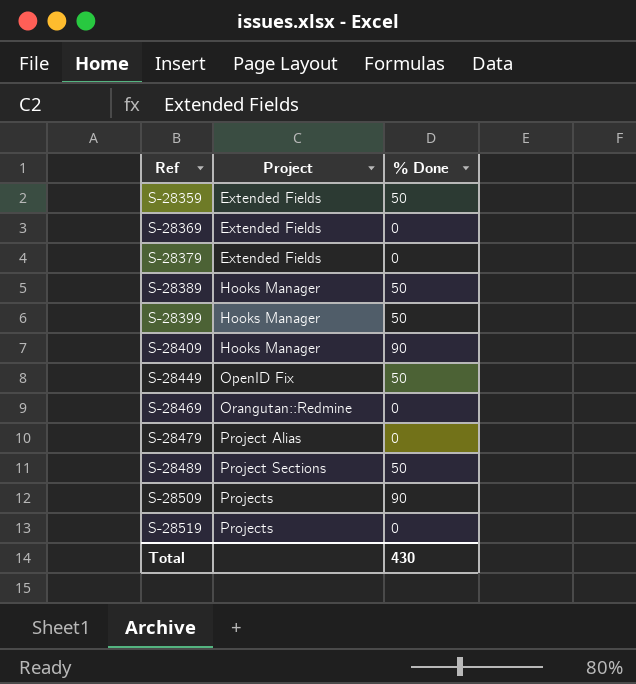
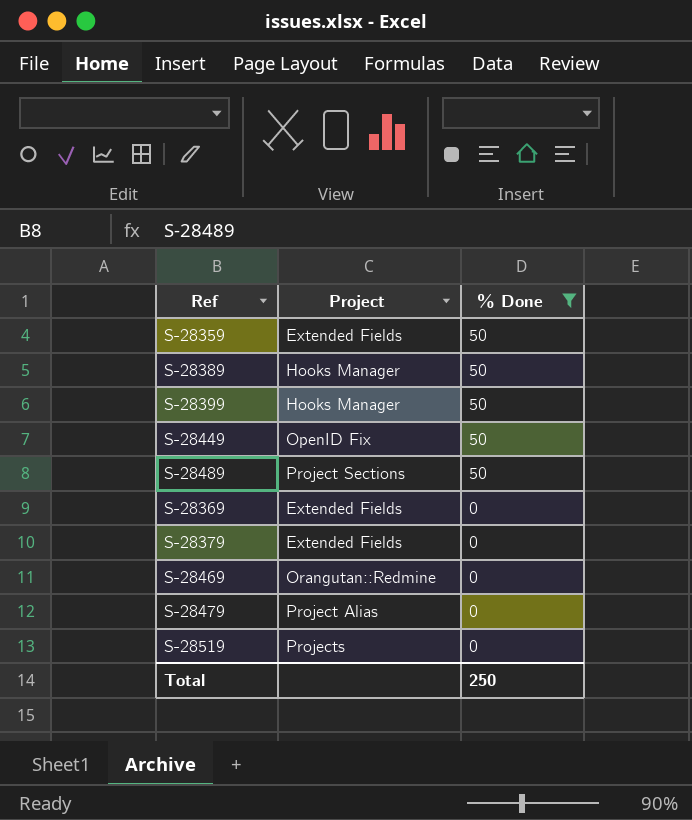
filter: none -> % Done != 90
row order: Ref ascending -> % Done descending
Total | % Done: 430 -> 250

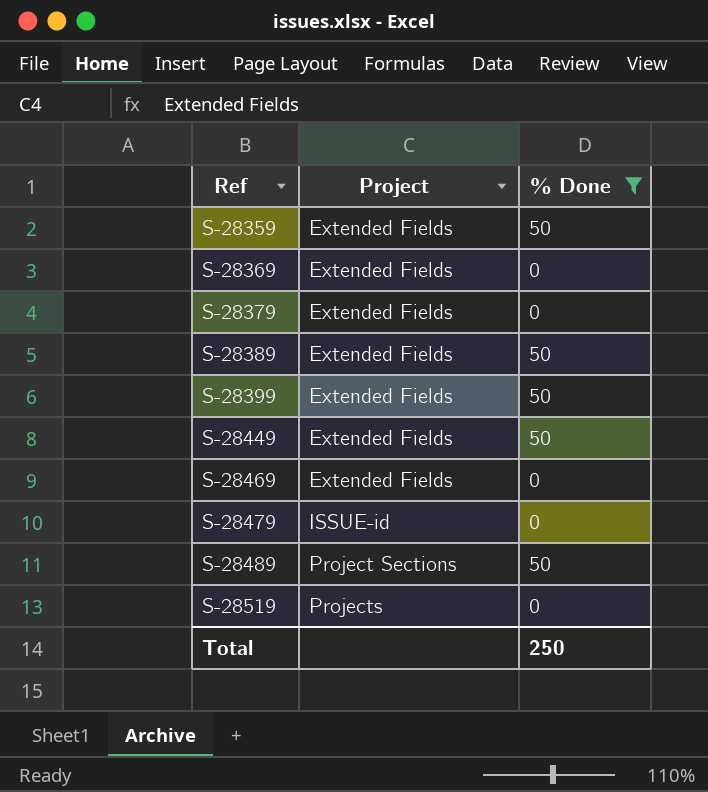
row order: % Done descending -> Ref ascending
S-28389 | Project: Hooks Manager -> Extended Fields
S-28399 | Project: Hooks Manager -> Extended Fields
S-28449 | Project: OpenID Fix -> Extended Fields
S-28469 | Project: Orangutan::Redmine -> Extended Fields
S-28479 | Project: Project Alias -> ISSUE-id

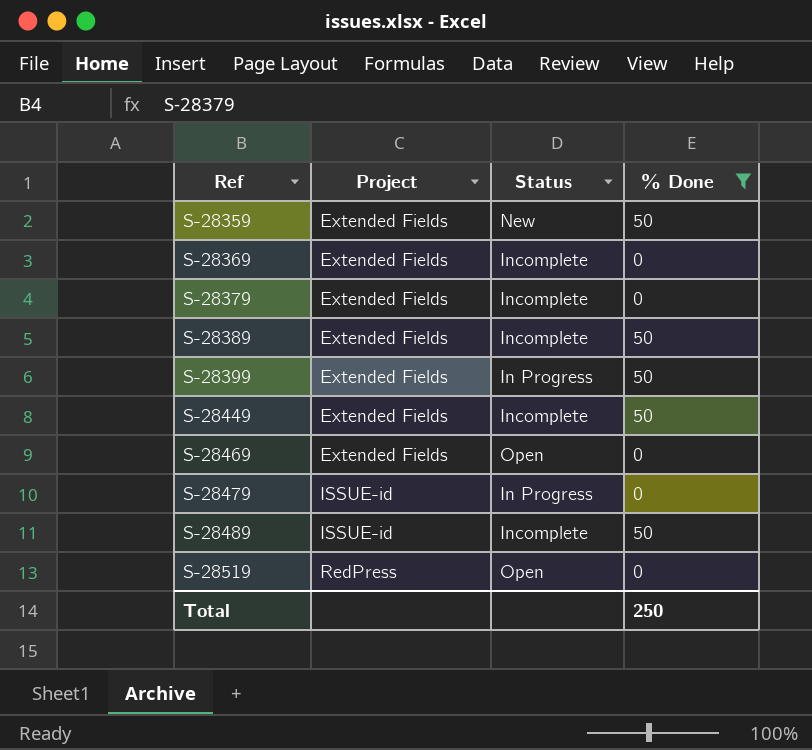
column Status | position: none -> 3
S-28489 | Project: Project Sections -> ISSUE-id
S-28519 | Project: Projects -> RedPress

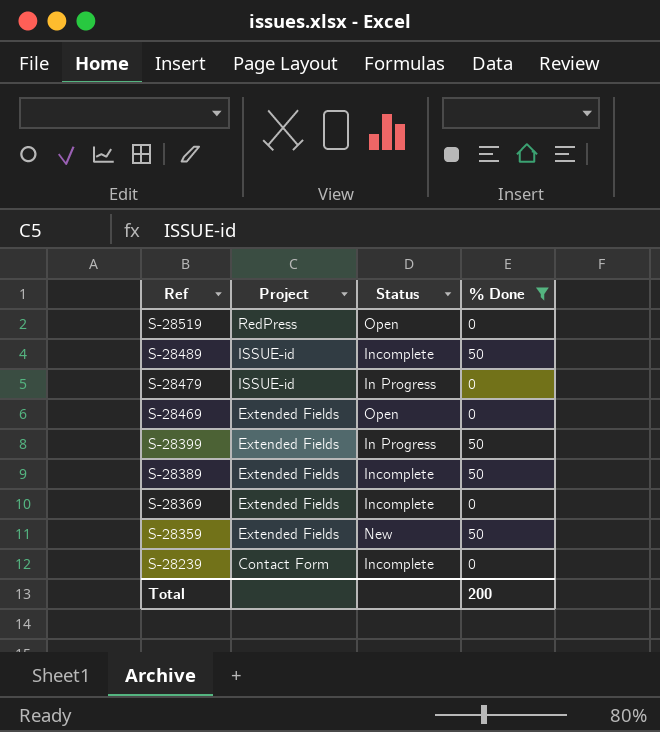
row order: Ref ascending -> Ref descending
row S-28379: Extended Fields | Incomplete | 0 -> none
row S-28449: Extended Fields | Incomplete | 50 -> none
row S-28239: none -> Contact Form | Incomplete | 0
Total | % Done: 250 -> 200

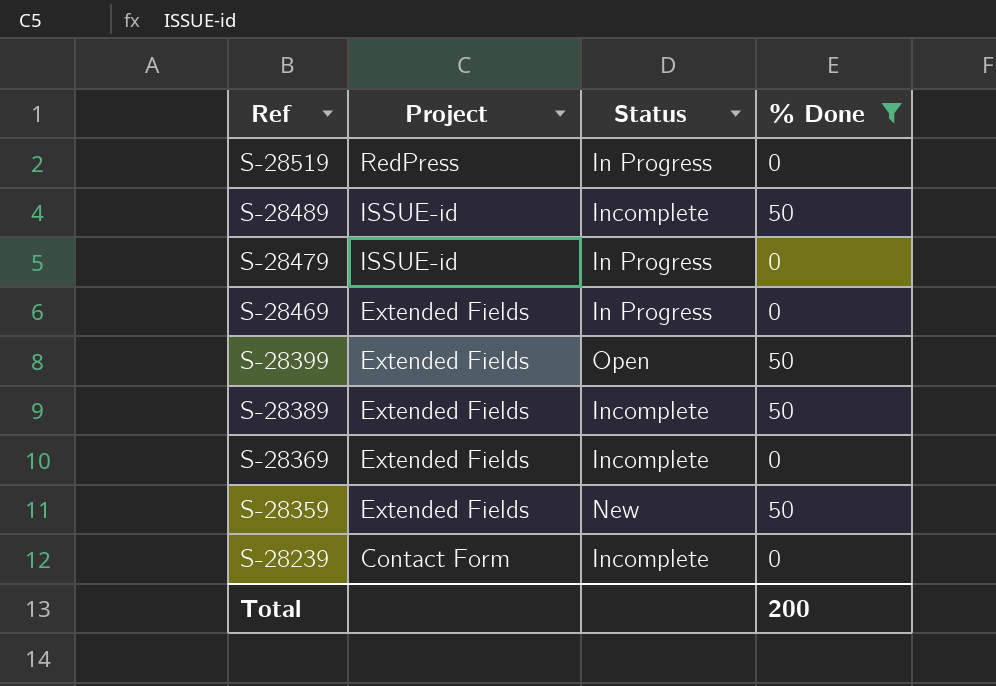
S-28519 | Status: Open -> In Progress
S-28469 | Status: Open -> In Progress
S-28399 | Status: In Progress -> Open

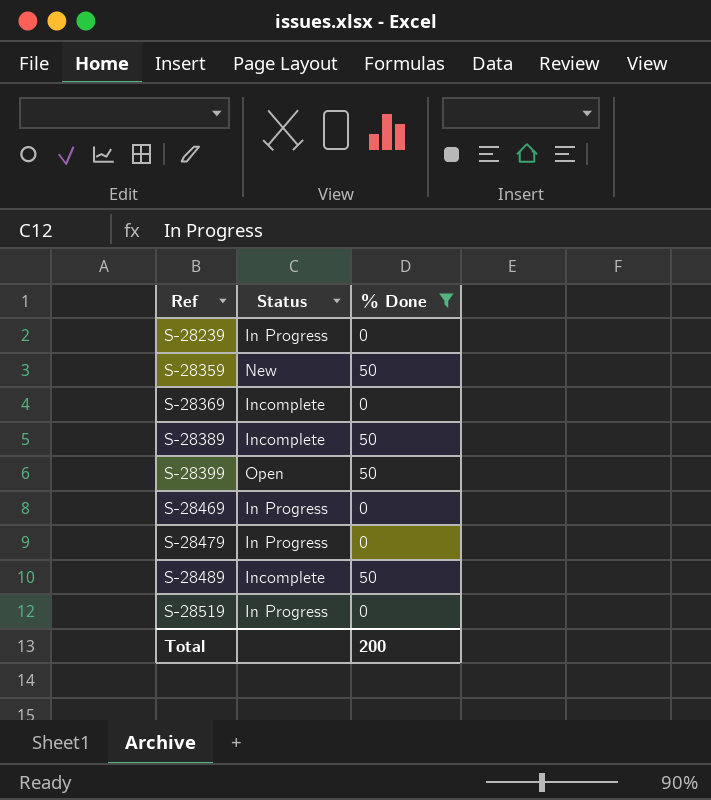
row order: Ref descending -> Ref ascending
column Project | position: 2 -> none
S-28239 | Status: Incomplete -> In Progress

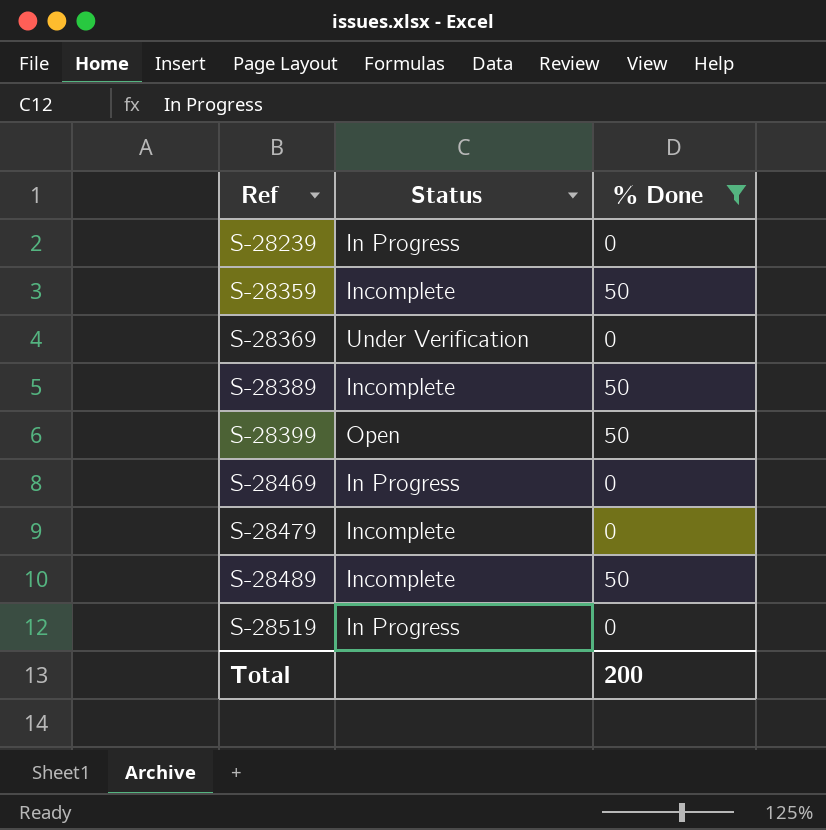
S-28359 | Status: New -> Incomplete
S-28369 | Status: Incomplete -> Under Verification
S-28479 | Status: In Progress -> Incomplete

